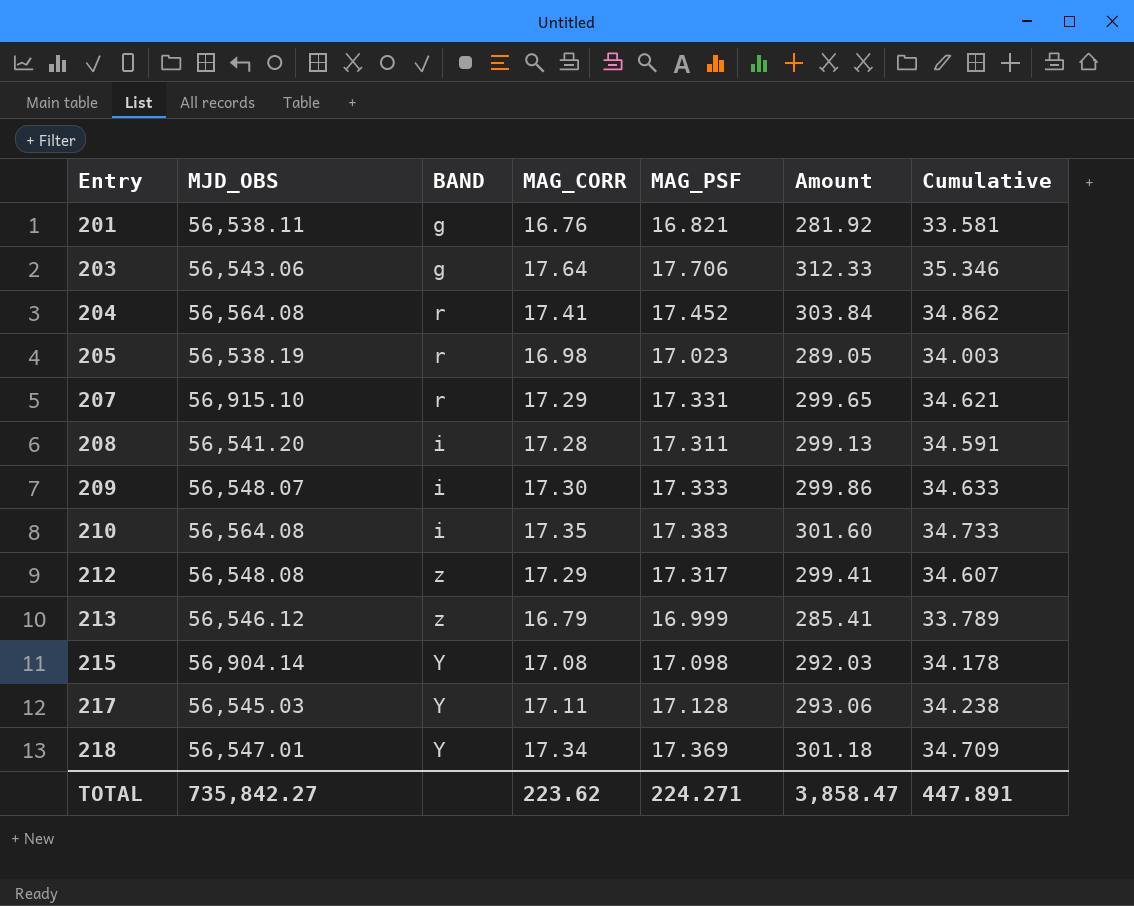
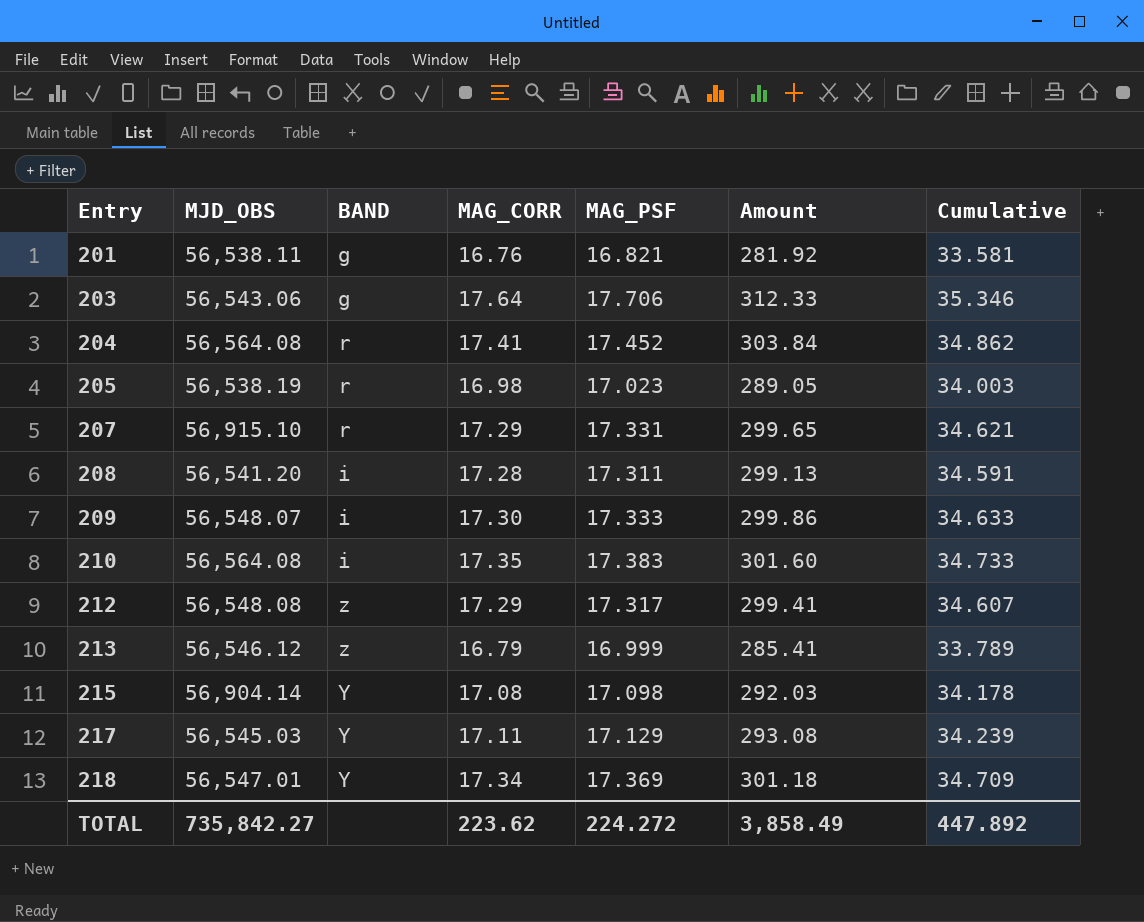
217 | MAG_PSF: 17.128 -> 17.129
217 | Amount: 293.06 -> 293.08
217 | Cumulative: 34.238 -> 34.239
TOTAL | MAG_PSF: 224.271 -> 224.272
TOTAL | Amount: 3,858.47 -> 3,858.49
TOTAL | Cumulative: 447.891 -> 447.892

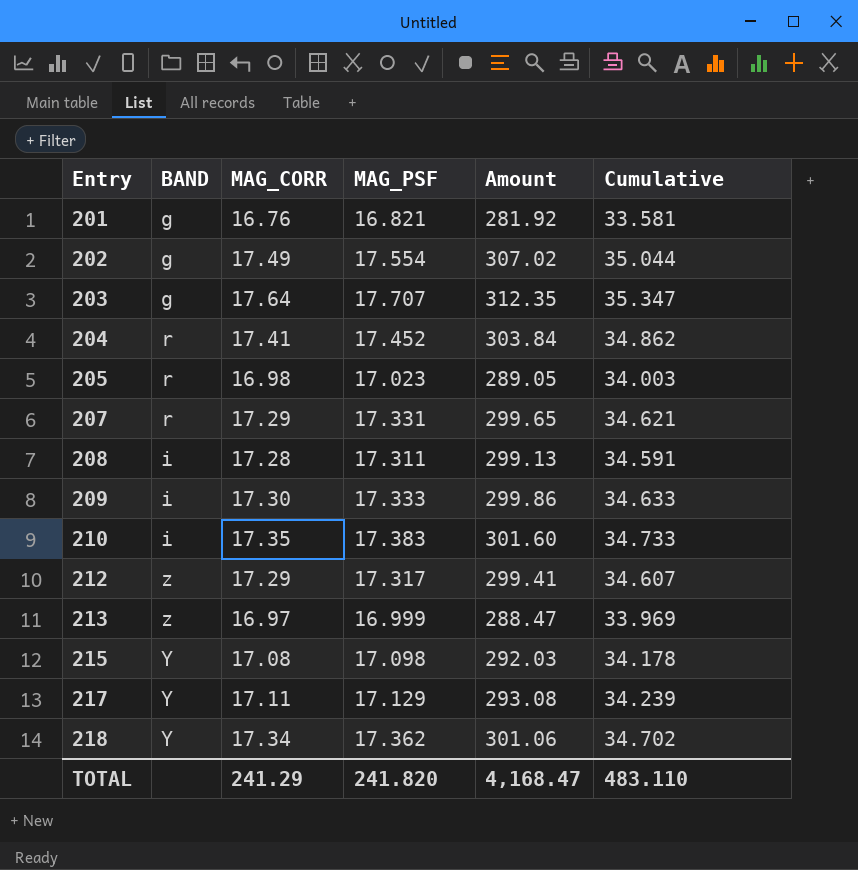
column MJD_OBS | position: 2 -> none
row 202: none -> g | 17.49 | 17.554 | 307.02 | 35.044
203 | MAG_PSF: 17.706 -> 17.707
203 | Amount: 312.33 -> 312.35
203 | Cumulative: 35.346 -> 35.347
213 | MAG_CORR: 16.79 -> 16.97
213 | Amount: 285.41 -> 288.47
213 | Cumulative: 33.789 -> 33.969
218 | MAG_PSF: 17.369 -> 17.362
218 | Amount: 301.18 -> 301.06
218 | Cumulative: 34.709 -> 34.702
TOTAL | MAG_CORR: 223.62 -> 241.29
TOTAL | MAG_PSF: 224.272 -> 241.820
TOTAL | Amount: 3,858.49 -> 4,168.47
TOTAL | Cumulative: 447.892 -> 483.110

